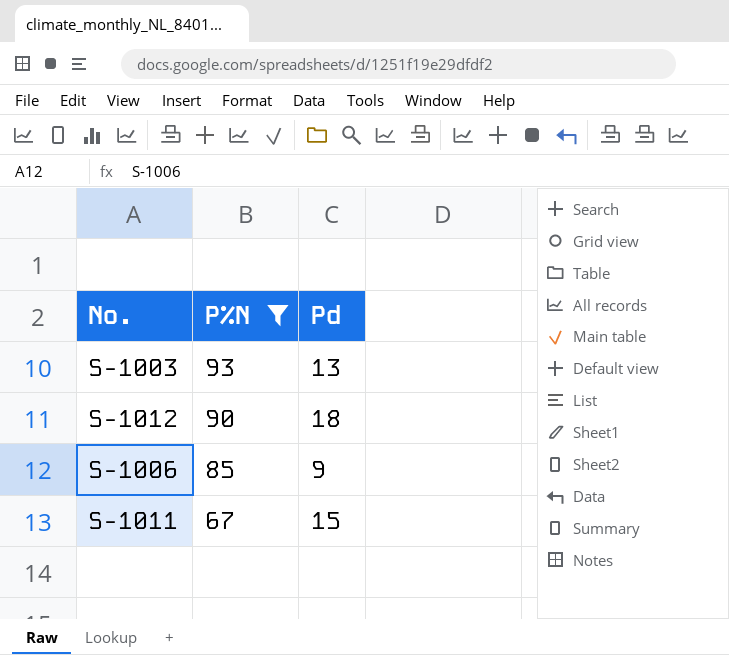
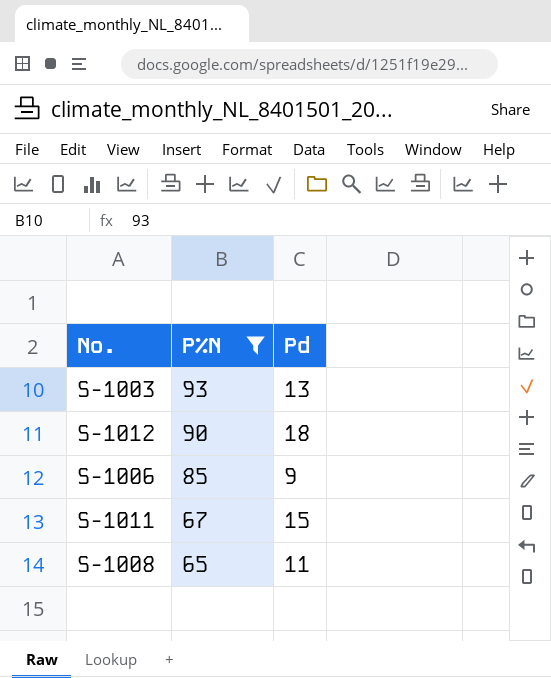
row S-1008: none -> 65 | 11

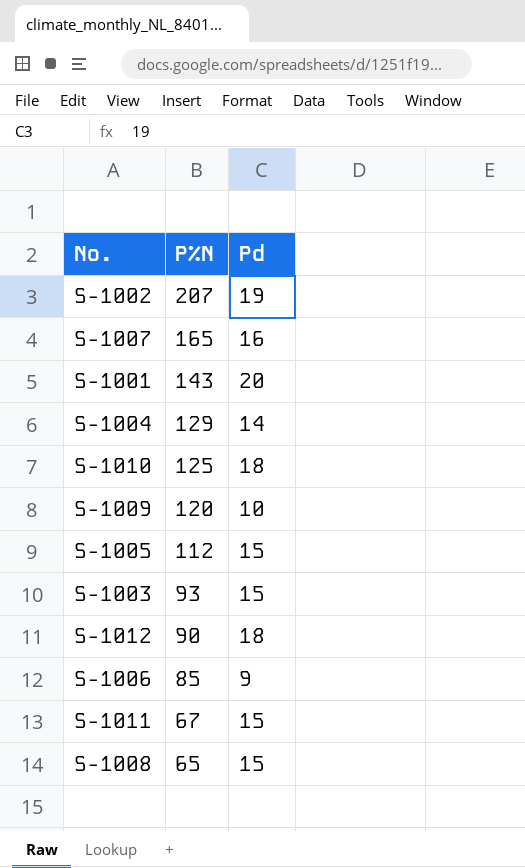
filter: P%N <= 93 -> none
S-1003 | Pd: 13 -> 15
S-1008 | Pd: 11 -> 15

